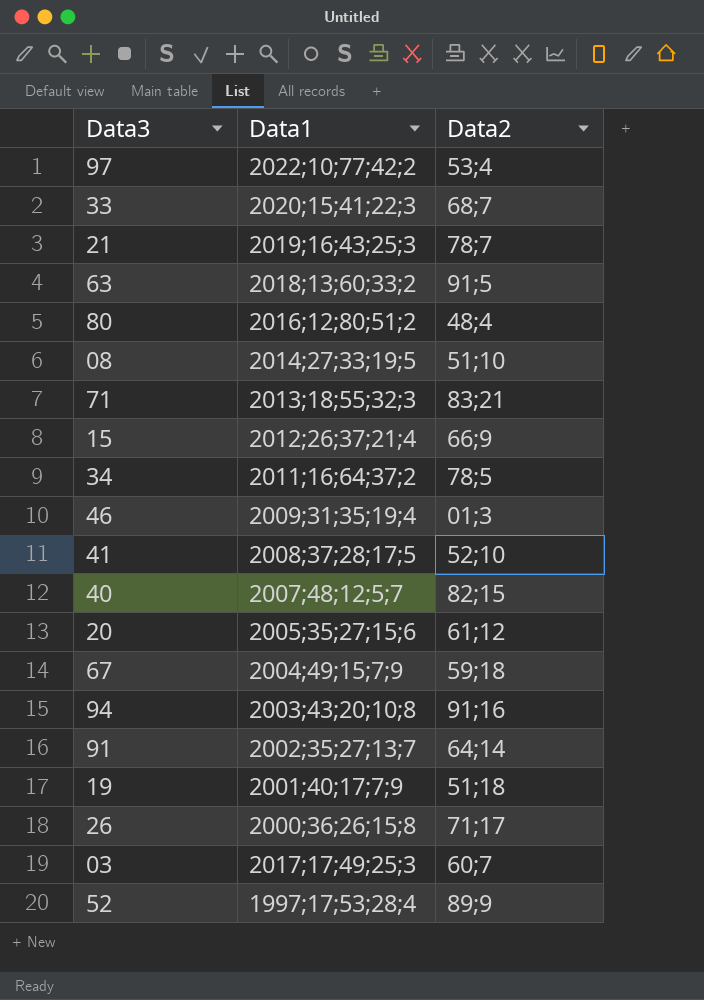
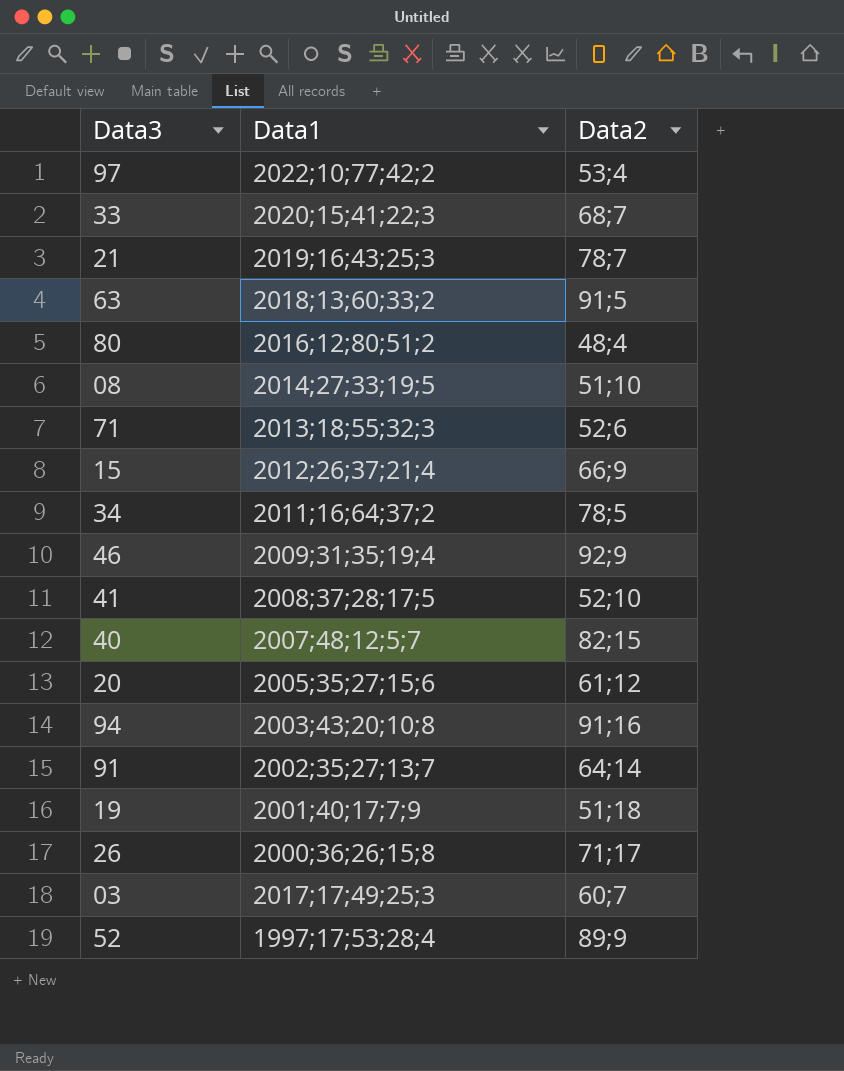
row 67: 2004;49;15;7;9 | 59;18 -> none
71 | Data2: 83;21 -> 52;6
46 | Data2: 01;3 -> 92;9

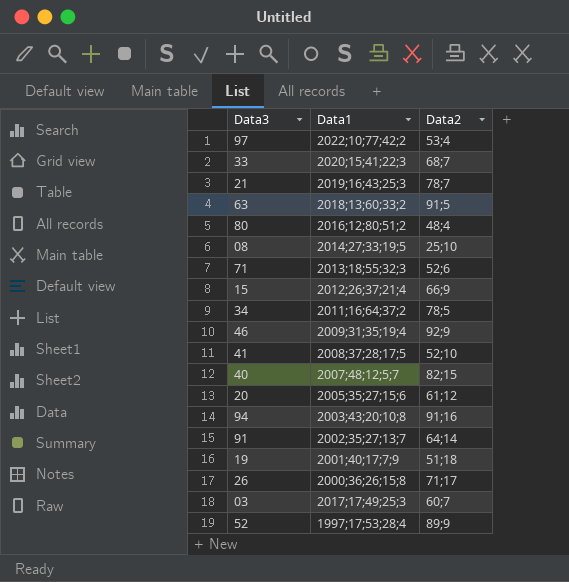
08 | Data2: 51;10 -> 25;10

